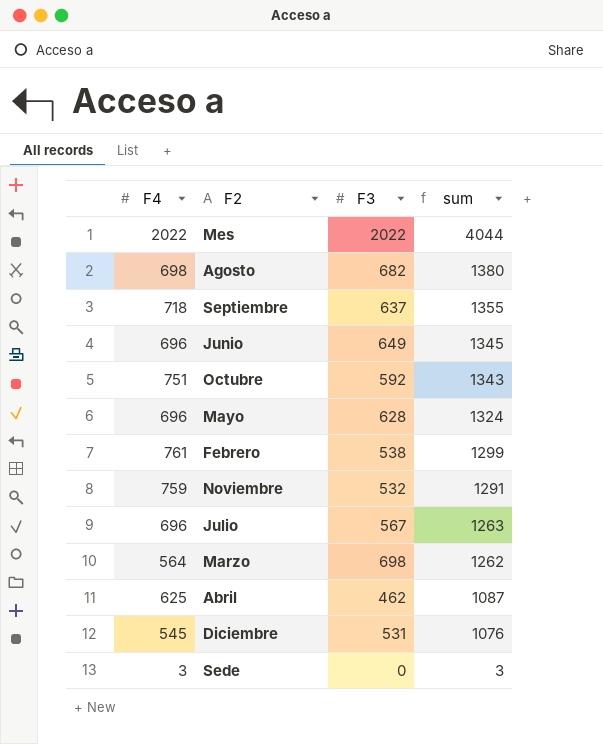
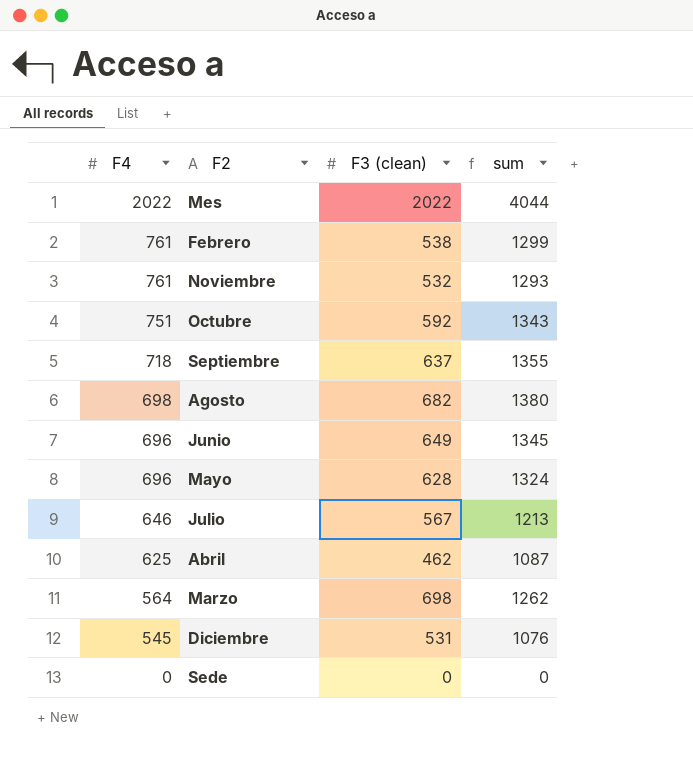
row order: sum descending -> F4 descending
column name: F3 -> F3 (clean)
Noviembre | F4: 759 -> 761
Noviembre | sum: 1291 -> 1293
Julio | F4: 696 -> 646
Julio | sum: 1263 -> 1213
Sede | F4: 3 -> 0
Sede | sum: 3 -> 0

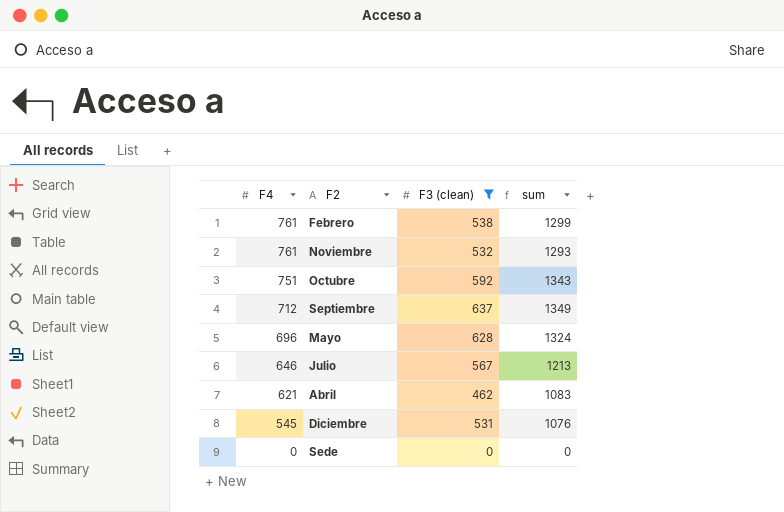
filter: none -> F3 (clean) <= 637
Septiembre | F4: 718 -> 712
Septiembre | sum: 1355 -> 1349
Abril | F4: 625 -> 621
Abril | sum: 1087 -> 1083

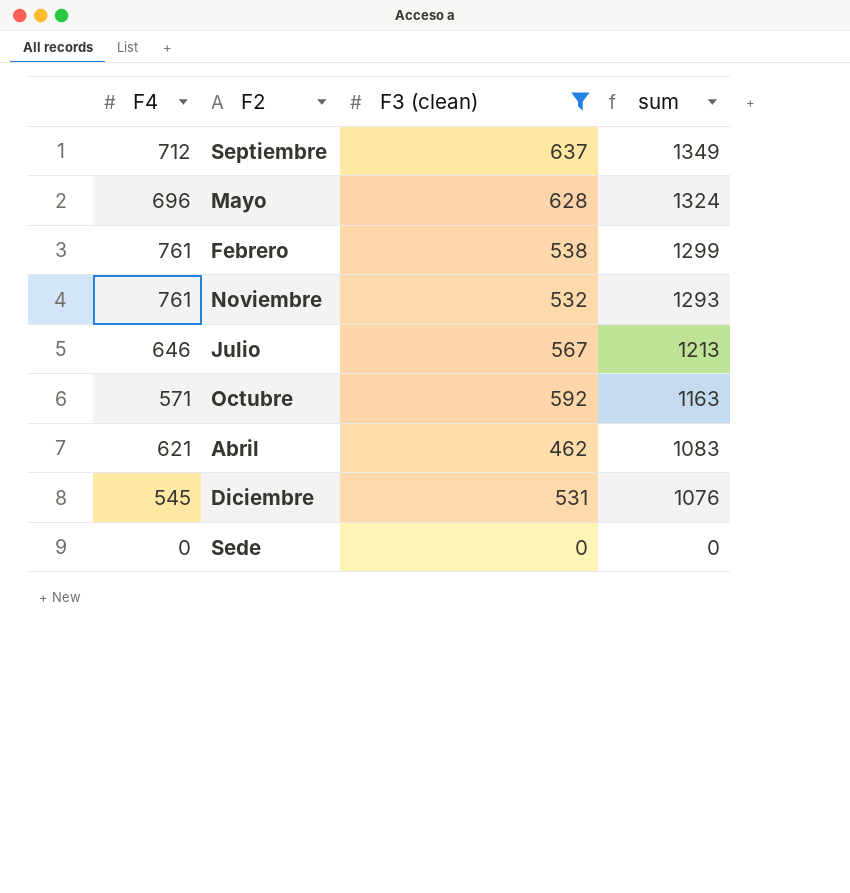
row order: F4 descending -> sum descending
Octubre | F4: 751 -> 571
Octubre | sum: 1343 -> 1163

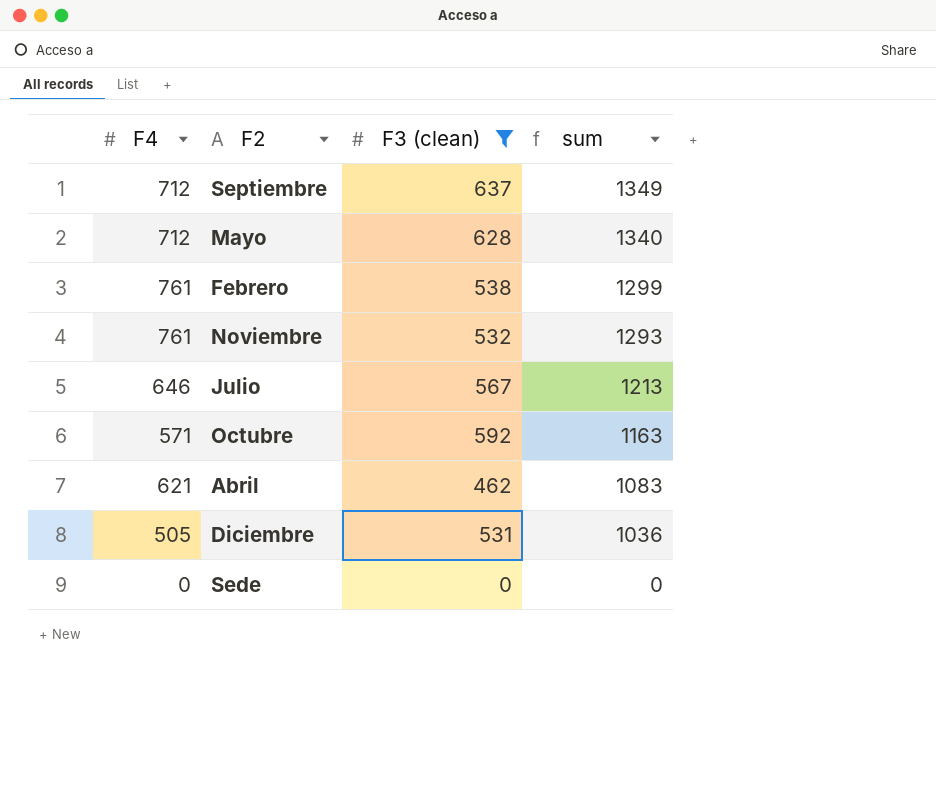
Mayo | F4: 696 -> 712
Mayo | sum: 1324 -> 1340
Diciembre | F4: 545 -> 505
Diciembre | sum: 1076 -> 1036

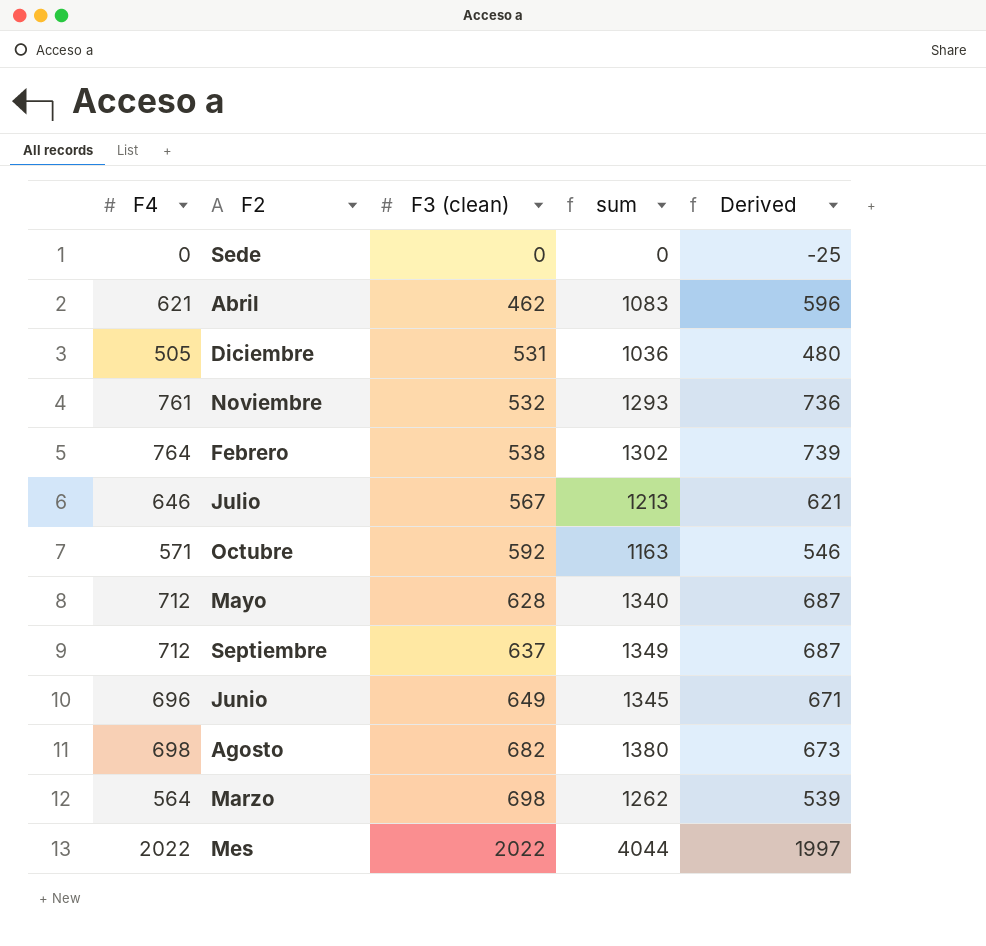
filter: F3 (clean) <= 637 -> none
row order: sum descending -> F3 (clean) ascending
column Derived | formula: none -> [F4] - 25
Febrero | F4: 761 -> 764
Febrero | sum: 1299 -> 1302

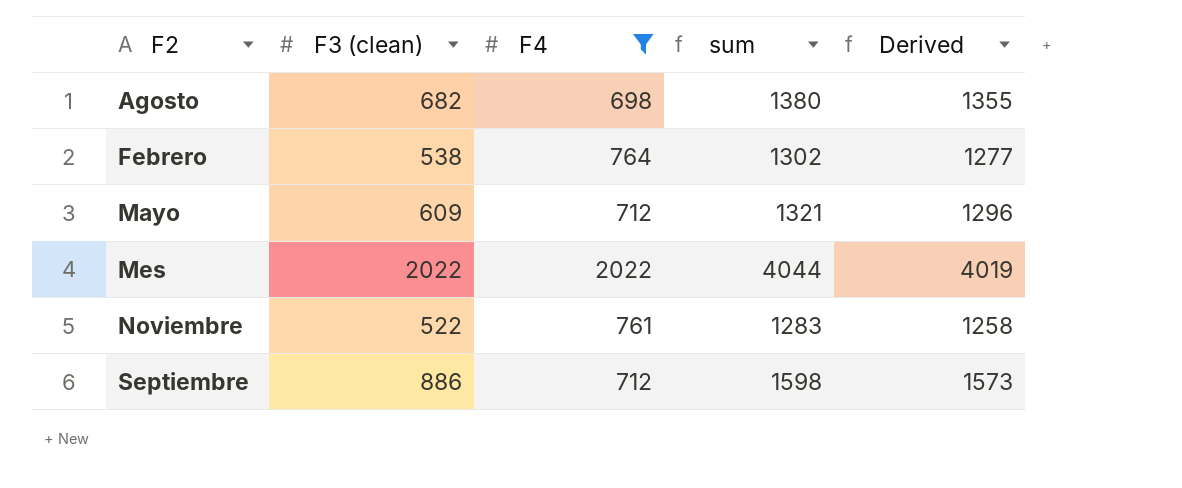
filter: none -> F4 >= 698
row order: F3 (clean) ascending -> F2 ascending
column F4 | position: 1 -> 3
column Derived | formula: [F4] - 25 -> [sum] - 25
Mayo | F3 (clean): 628 -> 609
Mayo | sum: 1340 -> 1321
Noviembre | F3 (clean): 532 -> 522
Noviembre | sum: 1293 -> 1283
Septiembre | F3 (clean): 637 -> 886
Septiembre | sum: 1349 -> 1598

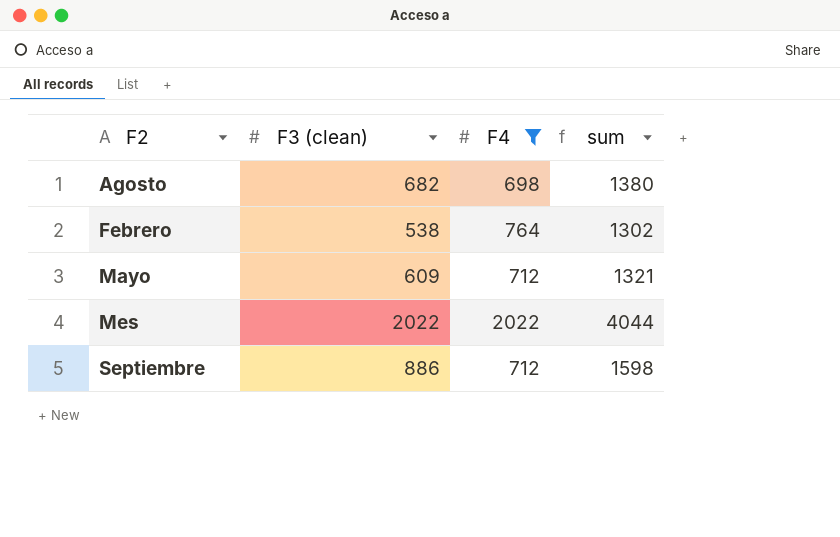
column Derived | formula: [sum] - 25 -> none
row Noviembre: 522 | 761 | 1283 | 1258 -> none

